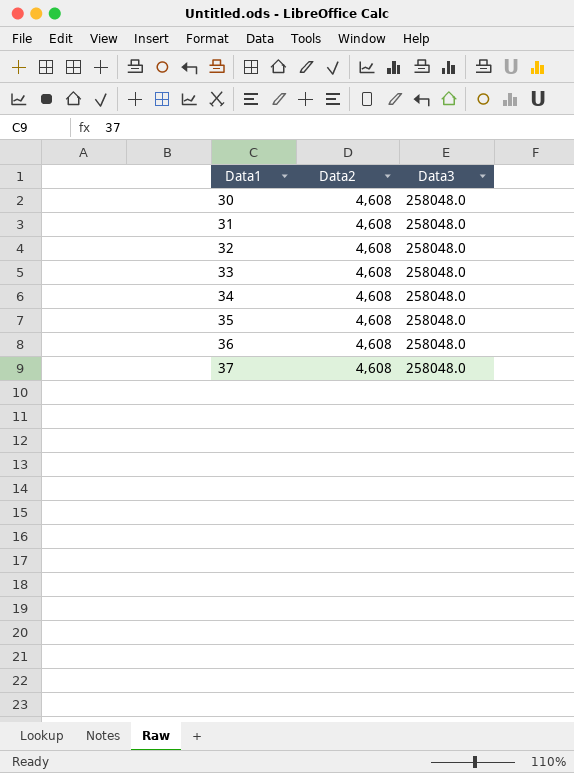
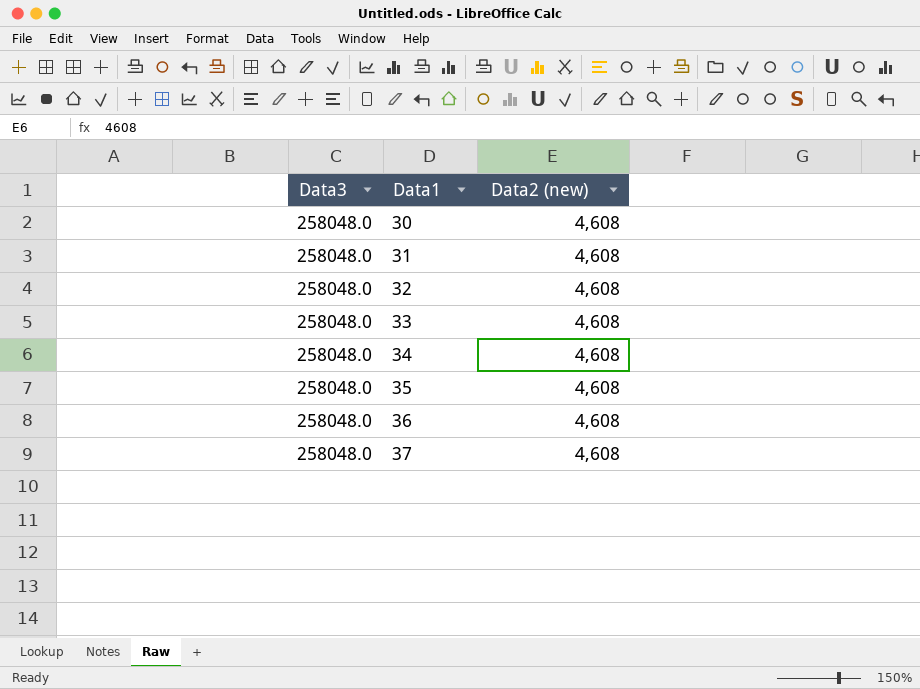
column Data3 | position: 3 -> 1
column name: Data2 -> Data2 (new)

